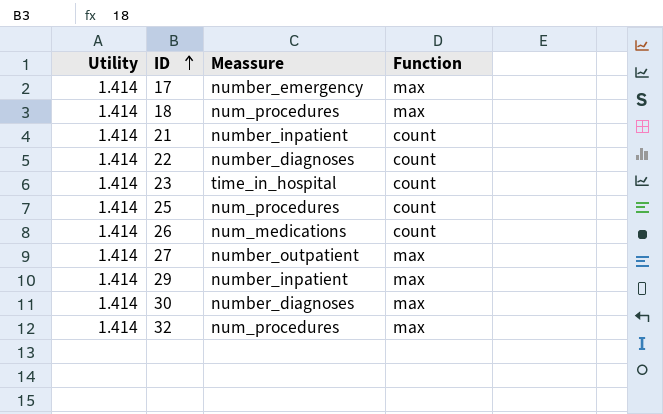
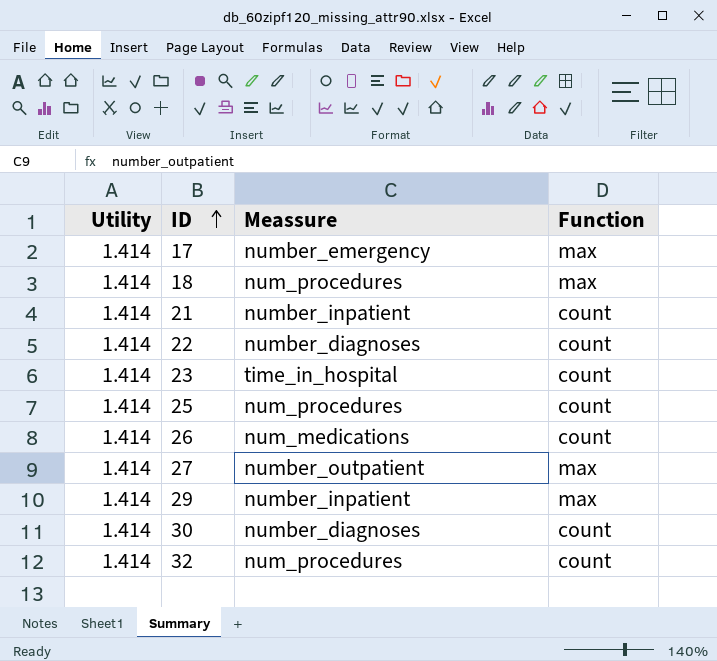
30 | Function: max -> count
32 | Function: max -> count

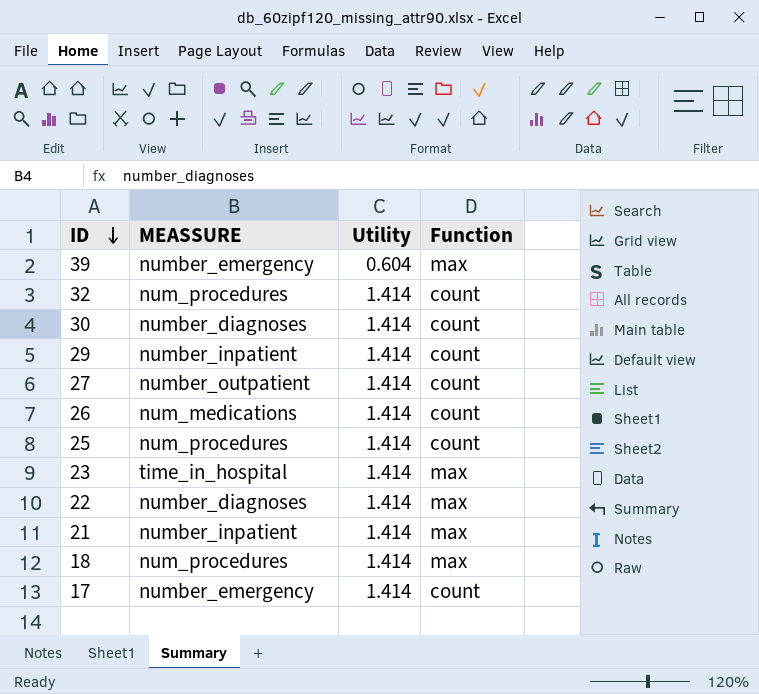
row order: ID ascending -> ID descending
column name: Meassure -> MEASSURE
column Utility | position: 1 -> 3
row 39: none -> number_emergency | 0.604 | max
29 | Function: max -> count
27 | Function: max -> count
23 | Function: count -> max
22 | Function: count -> max
21 | Function: count -> max
17 | Function: max -> count

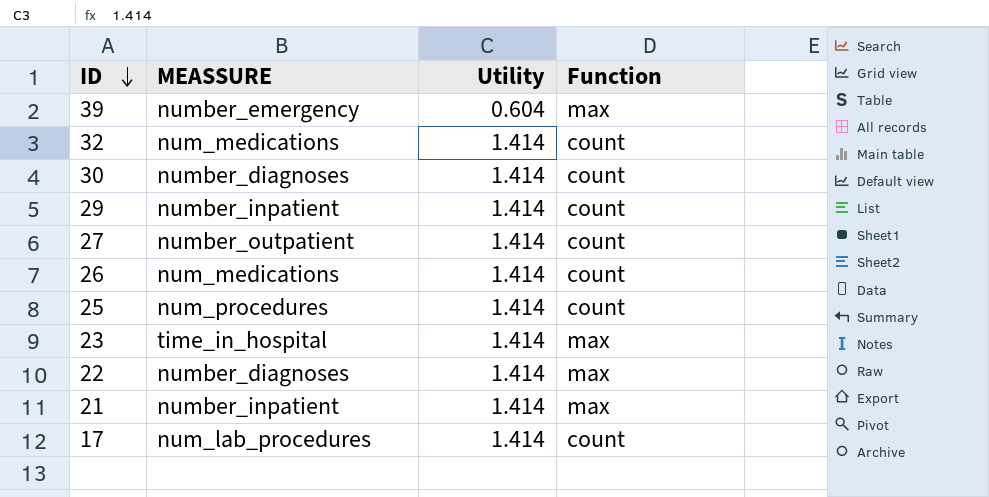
row 18: num_procedures | 1.414 | max -> none
32 | MEASSURE: num_procedures -> num_medications
17 | MEASSURE: number_emergency -> num_lab_procedures

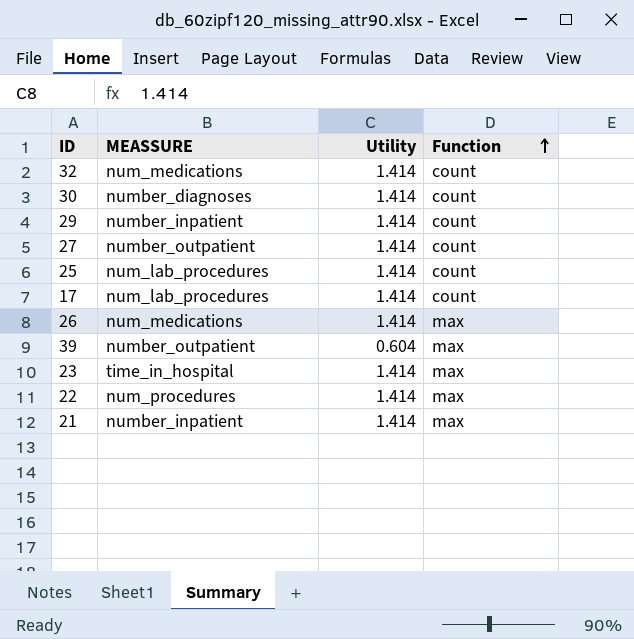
row order: ID descending -> Function ascending
25 | MEASSURE: num_procedures -> num_lab_procedures
26 | Function: count -> max
39 | MEASSURE: number_emergency -> number_outpatient
22 | MEASSURE: number_diagnoses -> num_procedures

